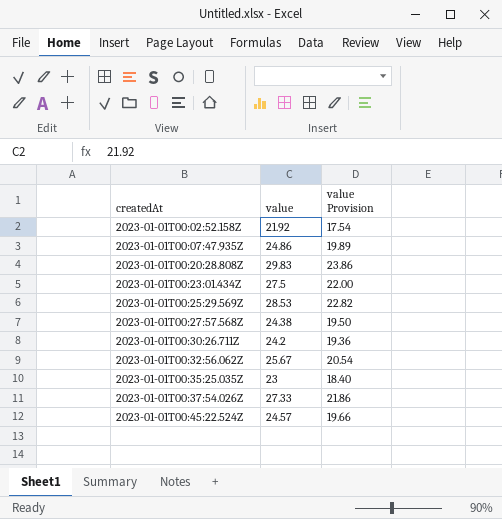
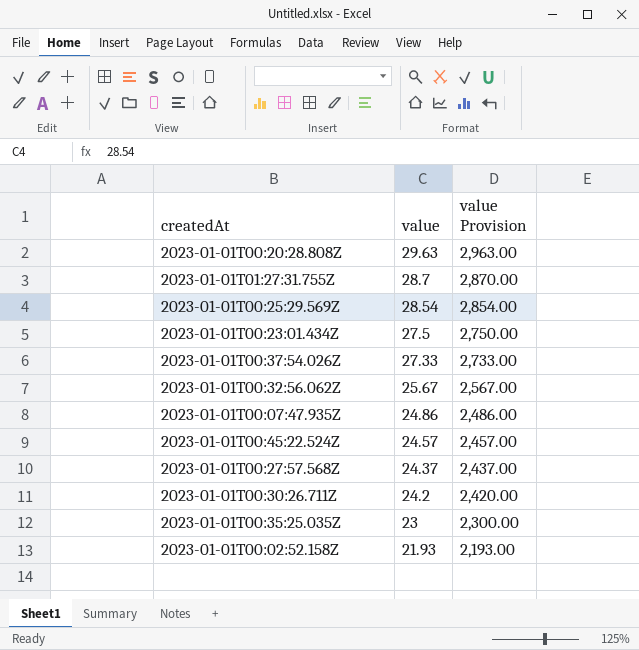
row order: createdAt ascending -> value descending
column value Provision | formula: [value] * 0.8 -> [value] * 100
2023-01-01T00:20:28.808Z | value: 29.83 -> 29.63
row 2023-01-01T01:27:31.755Z: none -> 28.7 | 2,870.00
2023-01-01T00:25:29.569Z | value: 28.53 -> 28.54
2023-01-01T00:27:57.568Z | value: 24.38 -> 24.37
2023-01-01T00:02:52.158Z | value: 21.92 -> 21.93

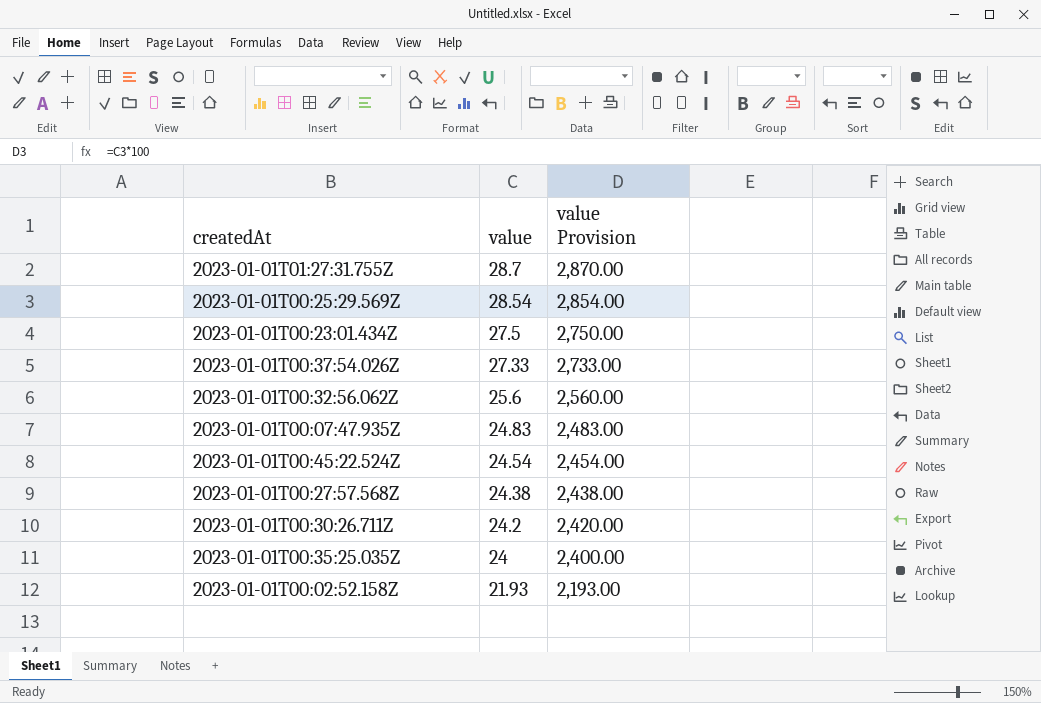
row 2023-01-01T00:20:28.808Z: 29.63 | 2,963.00 -> none
2023-01-01T00:32:56.062Z | value: 25.67 -> 25.6
2023-01-01T00:32:56.062Z | value Provision: 2,567.00 -> 2,560.00
2023-01-01T00:07:47.935Z | value: 24.86 -> 24.83
2023-01-01T00:07:47.935Z | value Provision: 2,486.00 -> 2,483.00
2023-01-01T00:45:22.524Z | value: 24.57 -> 24.54
2023-01-01T00:45:22.524Z | value Provision: 2,457.00 -> 2,454.00
2023-01-01T00:27:57.568Z | value: 24.37 -> 24.38
2023-01-01T00:27:57.568Z | value Provision: 2,437.00 -> 2,438.00
2023-01-01T00:35:25.035Z | value: 23 -> 24
2023-01-01T00:35:25.035Z | value Provision: 2,300.00 -> 2,400.00

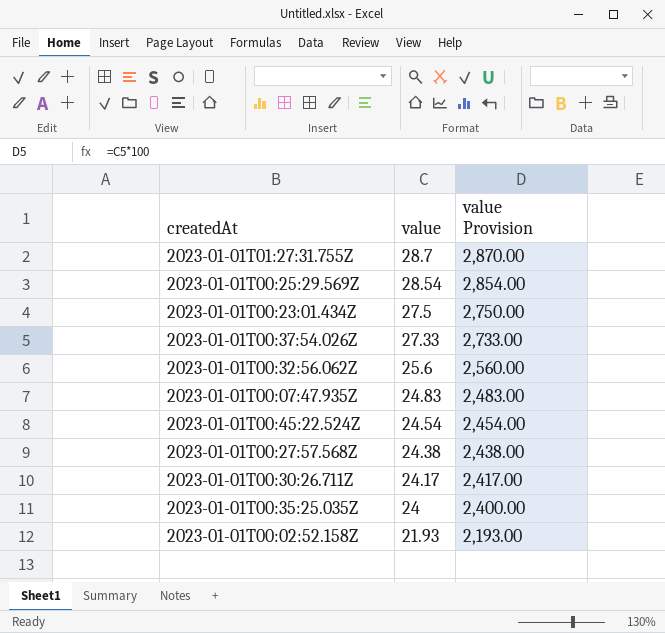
2023-01-01T00:30:26.711Z | value: 24.2 -> 24.17
2023-01-01T00:30:26.711Z | value Provision: 2,420.00 -> 2,417.00

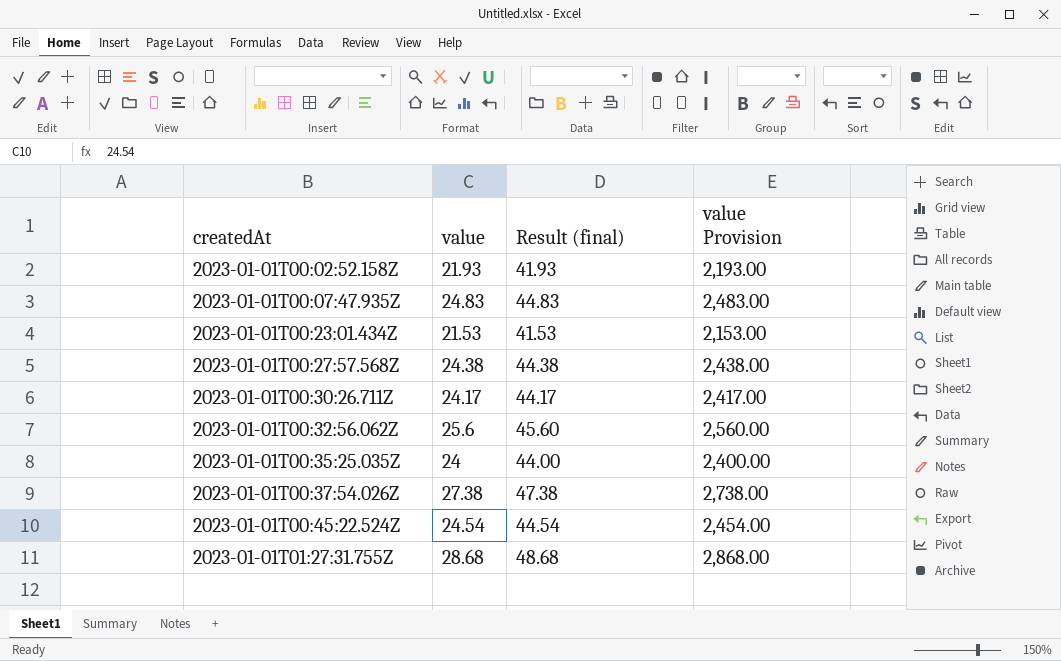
row order: value descending -> createdAt ascending
column Result (final) | formula: none -> [value] + 20
row 2023-01-01T00:25:29.569Z: 28.54 | 2,854.00 -> none
2023-01-01T00:23:01.434Z | value: 27.5 -> 21.53
2023-01-01T00:23:01.434Z | value Provision: 2,750.00 -> 2,153.00
2023-01-01T00:37:54.026Z | value: 27.33 -> 27.38
2023-01-01T00:37:54.026Z | value Provision: 2,733.00 -> 2,738.00
2023-01-01T01:27:31.755Z | value: 28.7 -> 28.68
2023-01-01T01:27:31.755Z | value Provision: 2,870.00 -> 2,868.00

